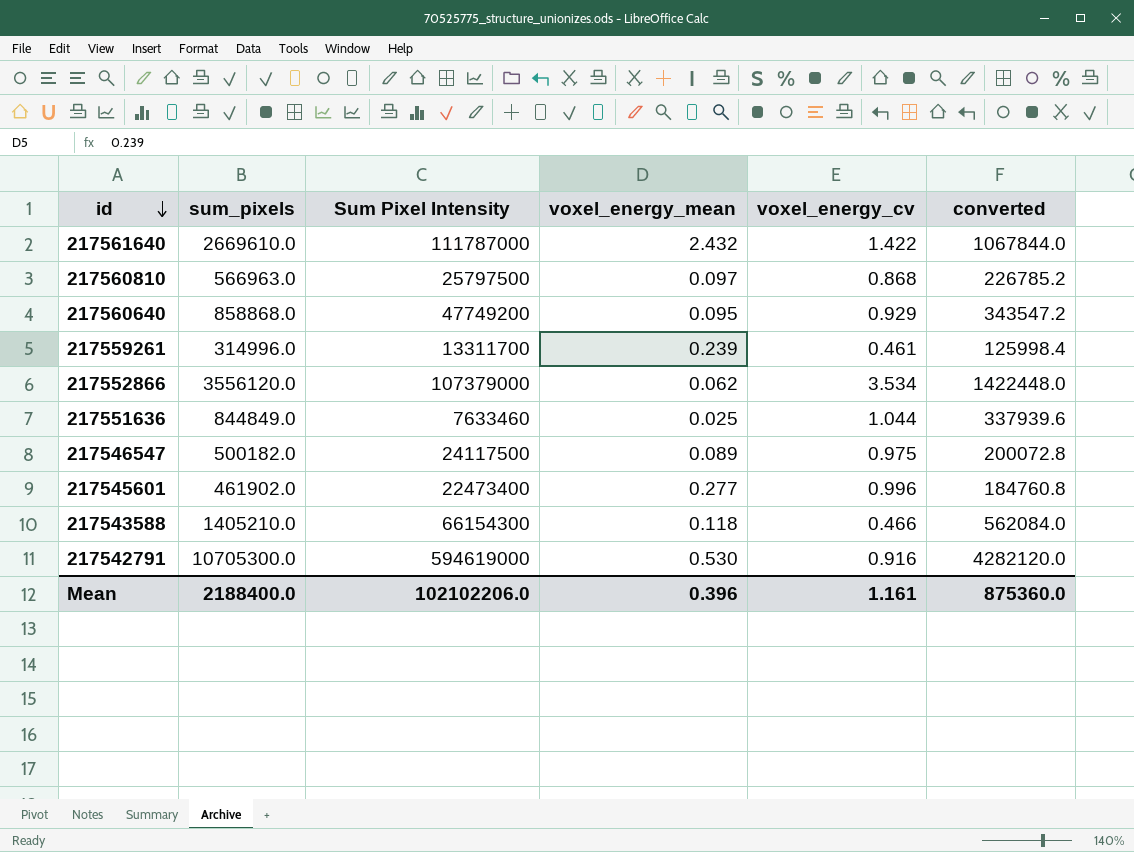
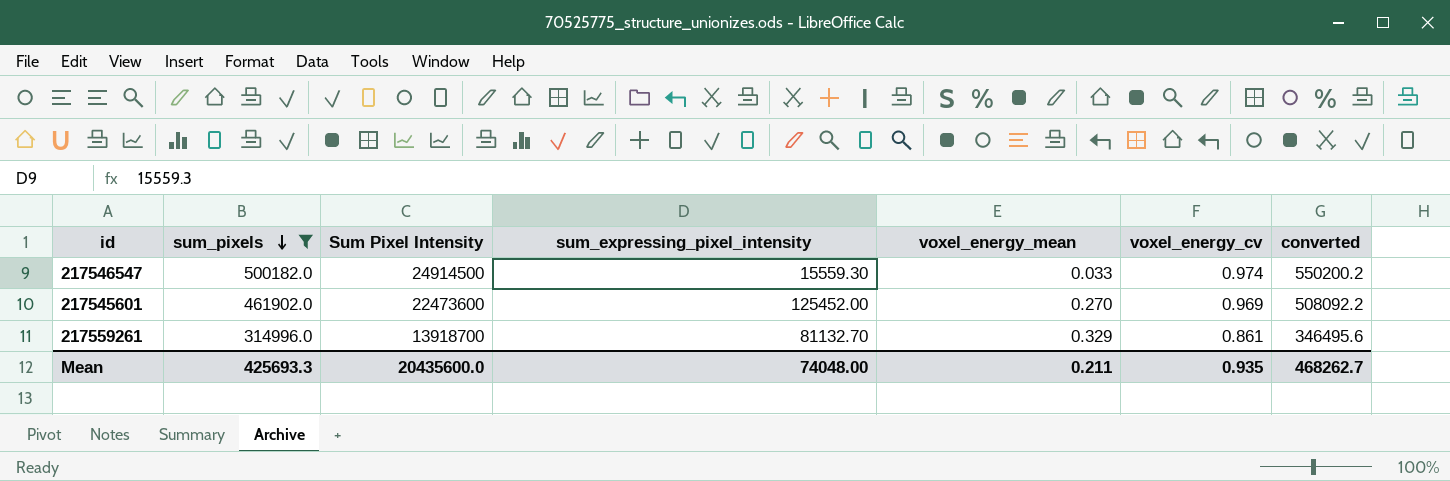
filter: none -> sum_pixels <= 500182.0
row order: id descending -> sum_pixels descending
column sum_expressing_pixel_intensity | position: none -> 4
column converted | formula: [sum_pixels] * 0.4 -> [sum_pixels] * 1.1
217546547 | Sum Pixel Intensity: 24117500 -> 24914500
217546547 | voxel_energy_mean: 0.089 -> 0.033
217546547 | voxel_energy_cv: 0.975 -> 0.974
217545601 | Sum Pixel Intensity: 22473400 -> 22473600
217545601 | voxel_energy_mean: 0.277 -> 0.270
217545601 | voxel_energy_cv: 0.996 -> 0.969
217559261 | Sum Pixel Intensity: 13311700 -> 13918700
217559261 | voxel_energy_mean: 0.239 -> 0.329
217559261 | voxel_energy_cv: 0.461 -> 0.861
Mean | sum_pixels: 2188400.0 -> 425693.3
Mean | Sum Pixel Intensity: 102102206.0 -> 20435600.0
Mean | voxel_energy_mean: 0.396 -> 0.211
Mean | voxel_energy_cv: 1.161 -> 0.935
Mean | converted: 875360.0 -> 468262.7

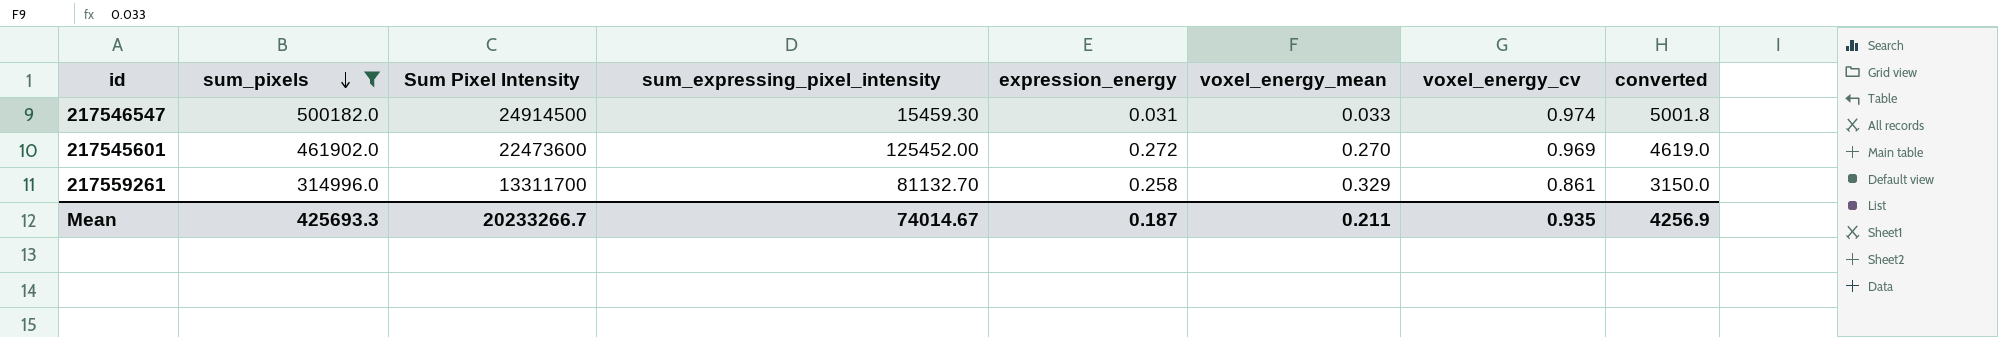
column expression_energy | formula: none -> [sum_expressing_pixel_intensity] / [sum_pixels]
column converted | formula: [sum_pixels] * 1.1 -> [sum_pixels] * 0.01
217546547 | sum_expressing_pixel_intensity: 15559.30 -> 15459.30
217559261 | Sum Pixel Intensity: 13918700 -> 13311700
Mean | Sum Pixel Intensity: 20435600.0 -> 20233266.7
Mean | sum_expressing_pixel_intensity: 74048.00 -> 74014.67
Mean | converted: 468262.7 -> 4256.9

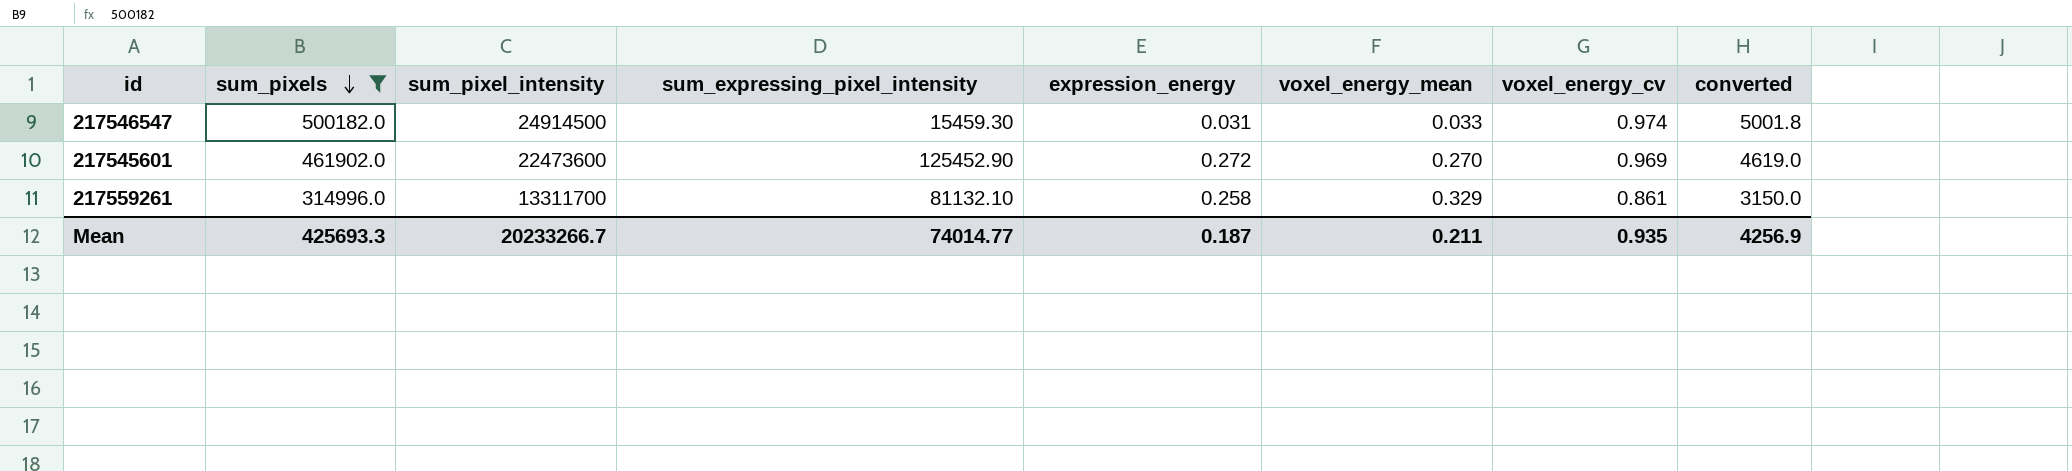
column name: Sum Pixel Intensity -> sum_pixel_intensity
217545601 | sum_expressing_pixel_intensity: 125452.00 -> 125452.90
217559261 | sum_expressing_pixel_intensity: 81132.70 -> 81132.10
Mean | sum_expressing_pixel_intensity: 74014.67 -> 74014.77

